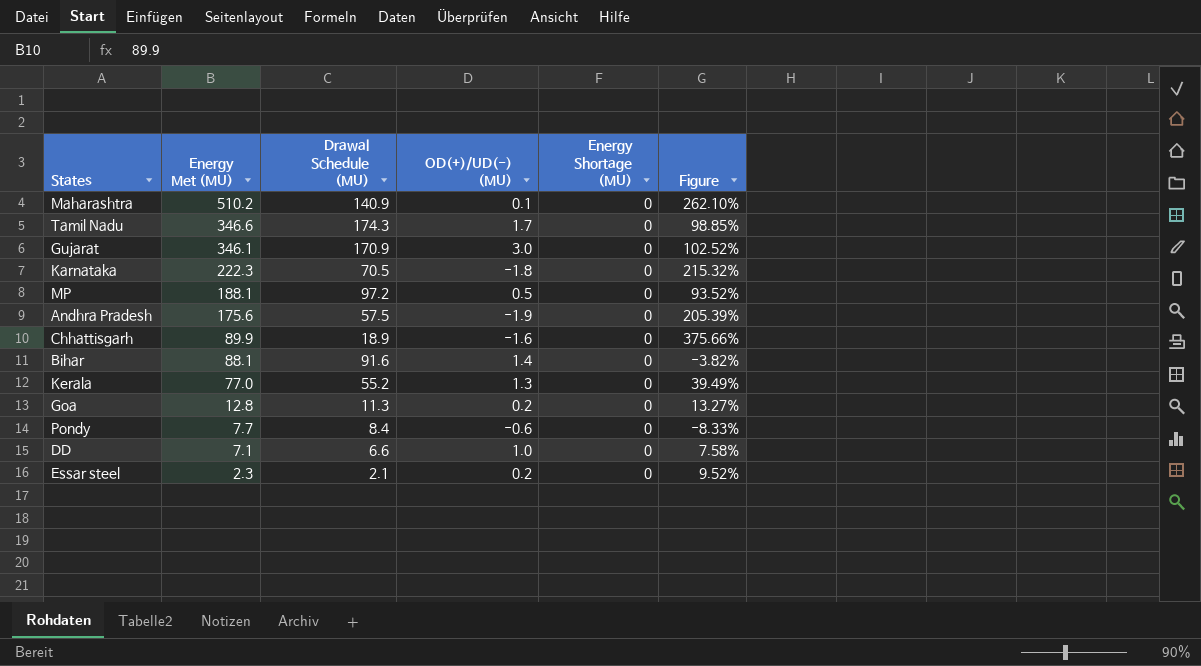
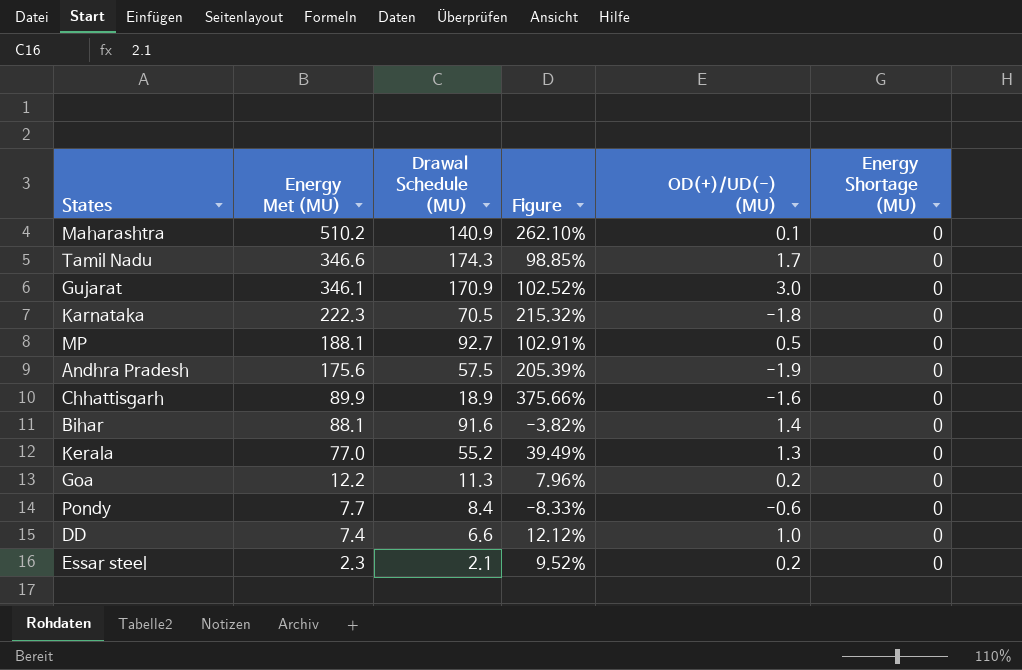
column Figure | position: 6 -> 4
MP | Drawal Schedule (MU): 97.2 -> 92.7
MP | Figure: 93.52% -> 102.91%
Goa | Energy Met (MU): 12.8 -> 12.2
Goa | Figure: 13.27% -> 7.96%
DD | Energy Met (MU): 7.1 -> 7.4
DD | Figure: 7.58% -> 12.12%

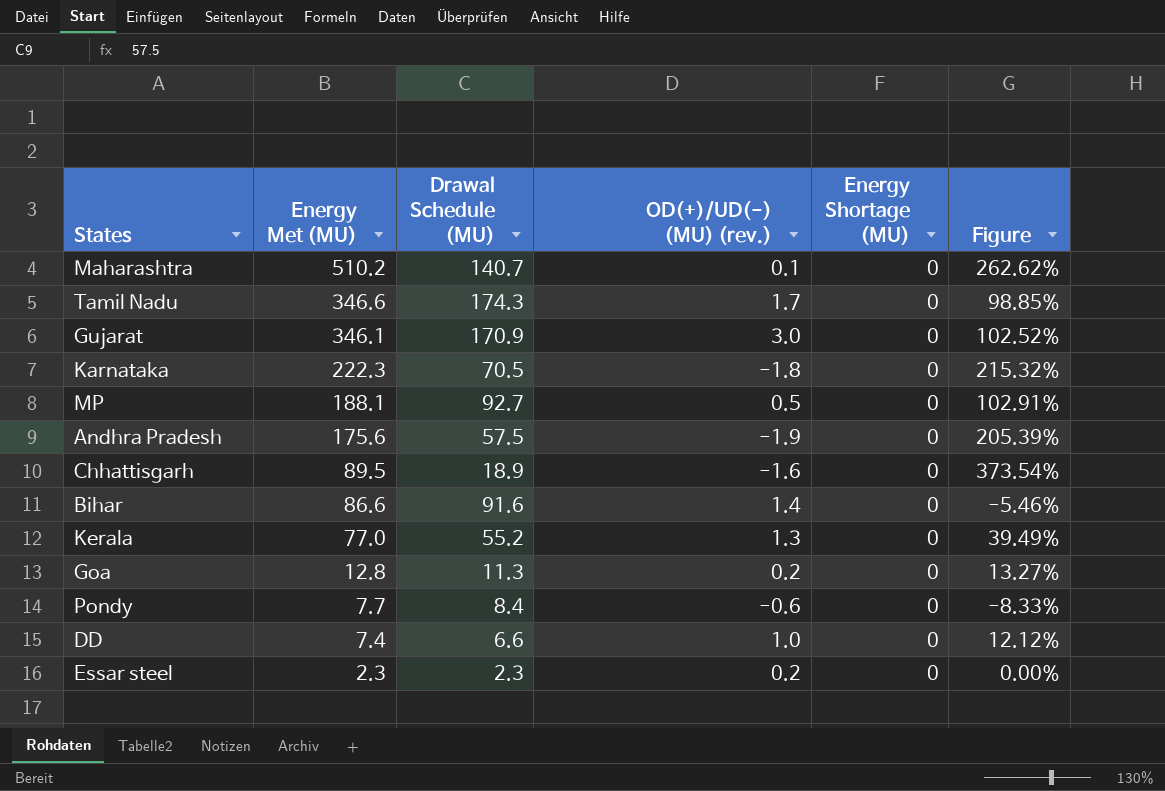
column name: OD(+)/UD(-) (MU) -> OD(+)/UD(-) (MU) (rev.)
column Figure | position: 4 -> 6
Maharashtra | Drawal Schedule (MU): 140.9 -> 140.7
Maharashtra | Figure: 262.10% -> 262.62%
Chhattisgarh | Energy Met (MU): 89.9 -> 89.5
Chhattisgarh | Figure: 375.66% -> 373.54%
Bihar | Energy Met (MU): 88.1 -> 86.6
Bihar | Figure: -3.82% -> -5.46%
Goa | Energy Met (MU): 12.2 -> 12.8
Goa | Figure: 7.96% -> 13.27%
Essar steel | Drawal Schedule (MU): 2.1 -> 2.3
Essar steel | Figure: 9.52% -> 0.00%

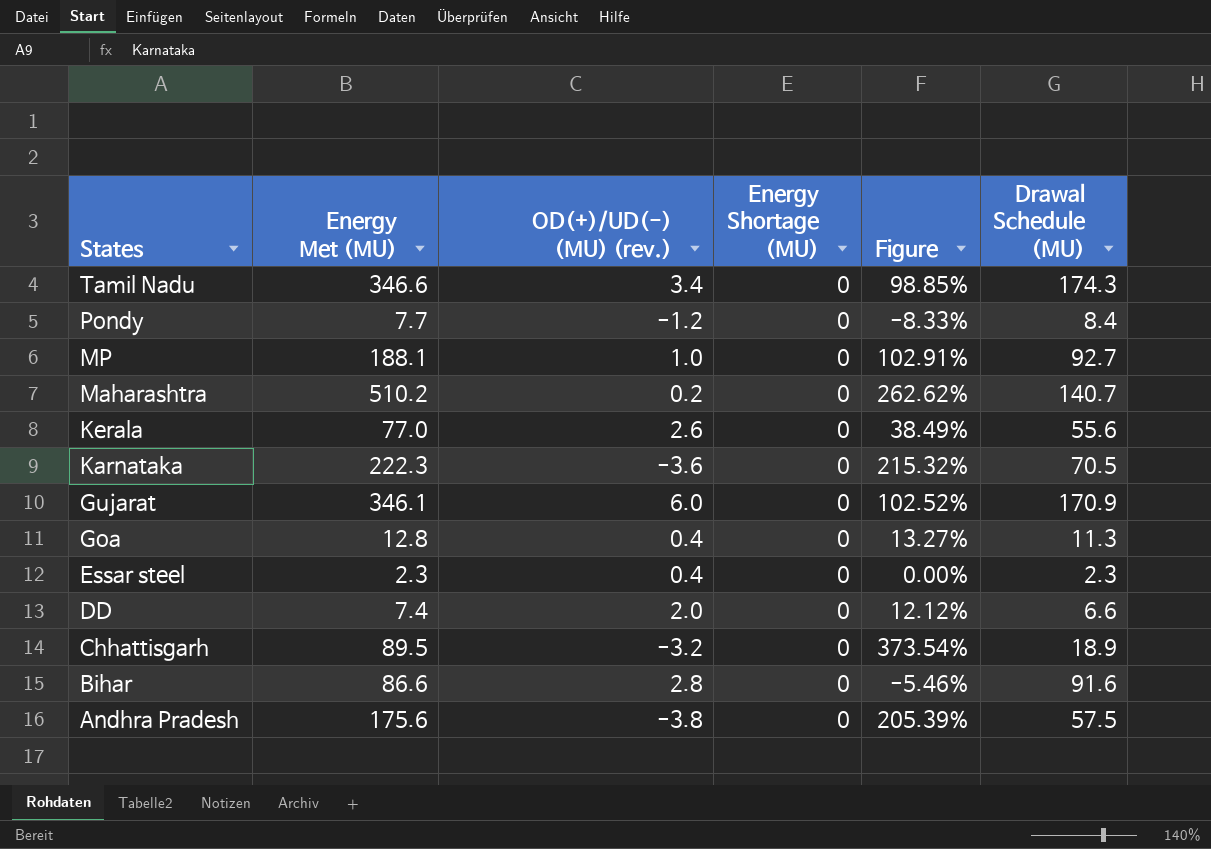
row order: Energy Met (MU) descending -> States descending
column Drawal Schedule (MU) | position: 3 -> 6
Tamil Nadu | OD(+)/UD(-) (MU) (rev.): 1.7 -> 3.4
Pondy | OD(+)/UD(-) (MU) (rev.): -0.6 -> -1.2
MP | OD(+)/UD(-) (MU) (rev.): 0.5 -> 1.0
Maharashtra | OD(+)/UD(-) (MU) (rev.): 0.1 -> 0.2
Kerala | OD(+)/UD(-) (MU) (rev.): 1.3 -> 2.6
Kerala | Figure: 39.49% -> 38.49%
Kerala | Drawal Schedule (MU): 55.2 -> 55.6
Karnataka | OD(+)/UD(-) (MU) (rev.): -1.8 -> -3.6
Gujarat | OD(+)/UD(-) (MU) (rev.): 3.0 -> 6.0
Goa | OD(+)/UD(-) (MU) (rev.): 0.2 -> 0.4
Essar steel | OD(+)/UD(-) (MU) (rev.): 0.2 -> 0.4
DD | OD(+)/UD(-) (MU) (rev.): 1.0 -> 2.0
Chhattisgarh | OD(+)/UD(-) (MU) (rev.): -1.6 -> -3.2
Bihar | OD(+)/UD(-) (MU) (rev.): 1.4 -> 2.8
Andhra Pradesh | OD(+)/UD(-) (MU) (rev.): -1.9 -> -3.8

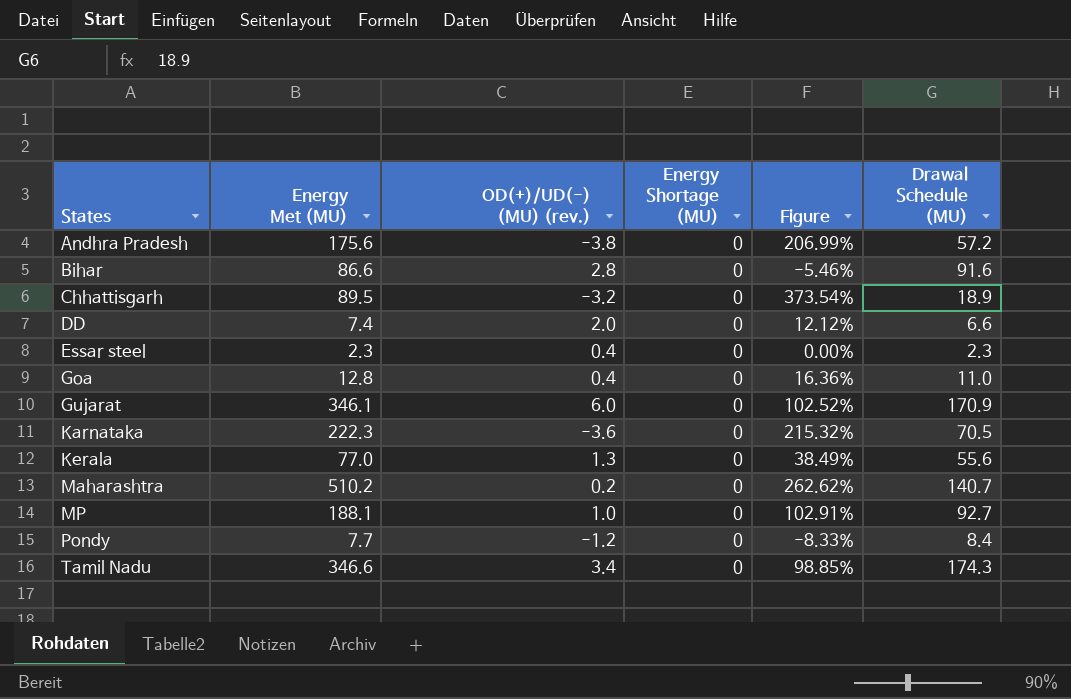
row order: States descending -> States ascending
Andhra Pradesh | Figure: 205.39% -> 206.99%
Andhra Pradesh | Drawal Schedule (MU): 57.5 -> 57.2
Goa | Figure: 13.27% -> 16.36%
Goa | Drawal Schedule (MU): 11.3 -> 11.0
Kerala | OD(+)/UD(-) (MU) (rev.): 2.6 -> 1.3

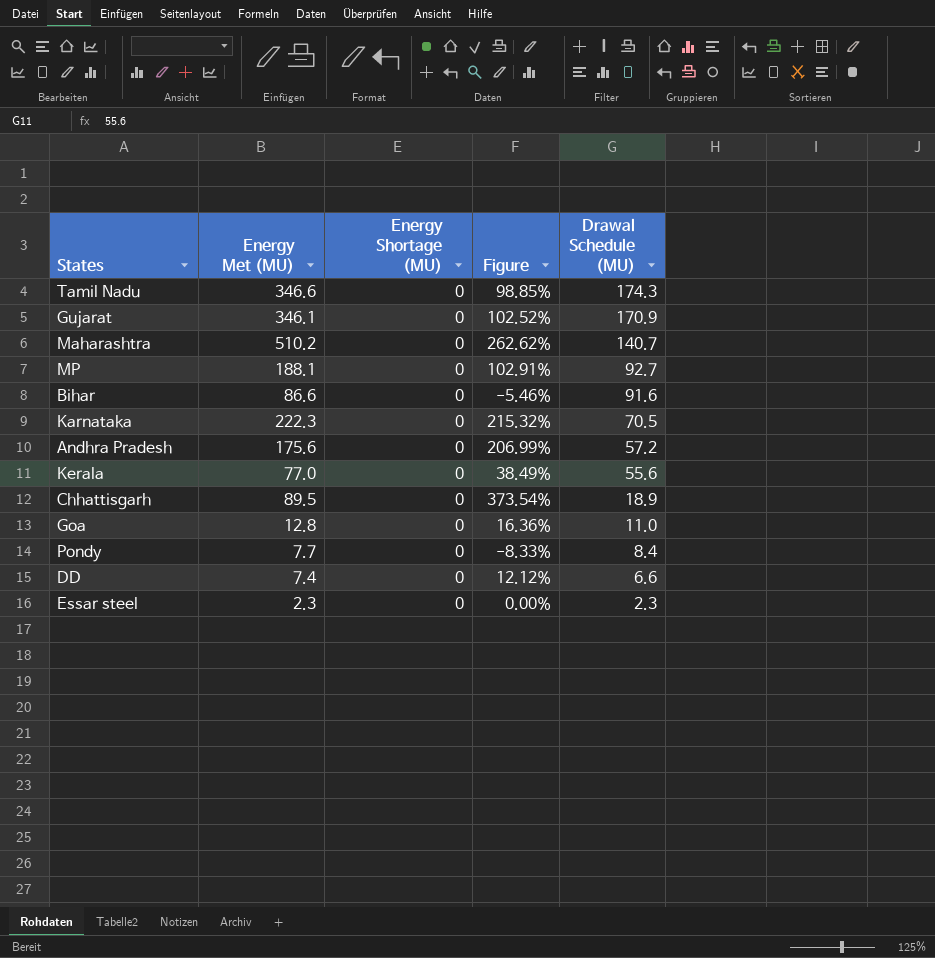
row order: States ascending -> Drawal Schedule (MU) descending
column OD(+)/UD(-) (MU) (rev.) | position: 3 -> none

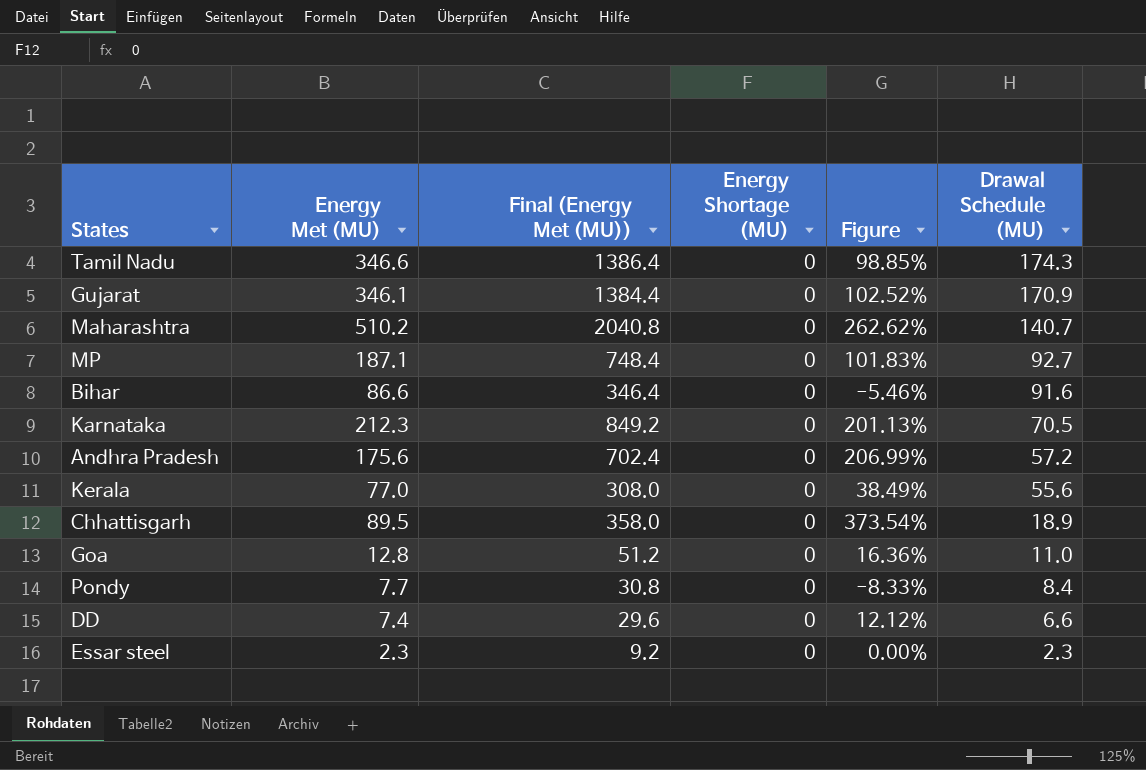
column Final (Energy Met (MU)) | formula: none -> [Energy Met (MU)] * 4
MP | Energy Met (MU): 188.1 -> 187.1
MP | Figure: 102.91% -> 101.83%
Karnataka | Energy Met (MU): 222.3 -> 212.3
Karnataka | Figure: 215.32% -> 201.13%

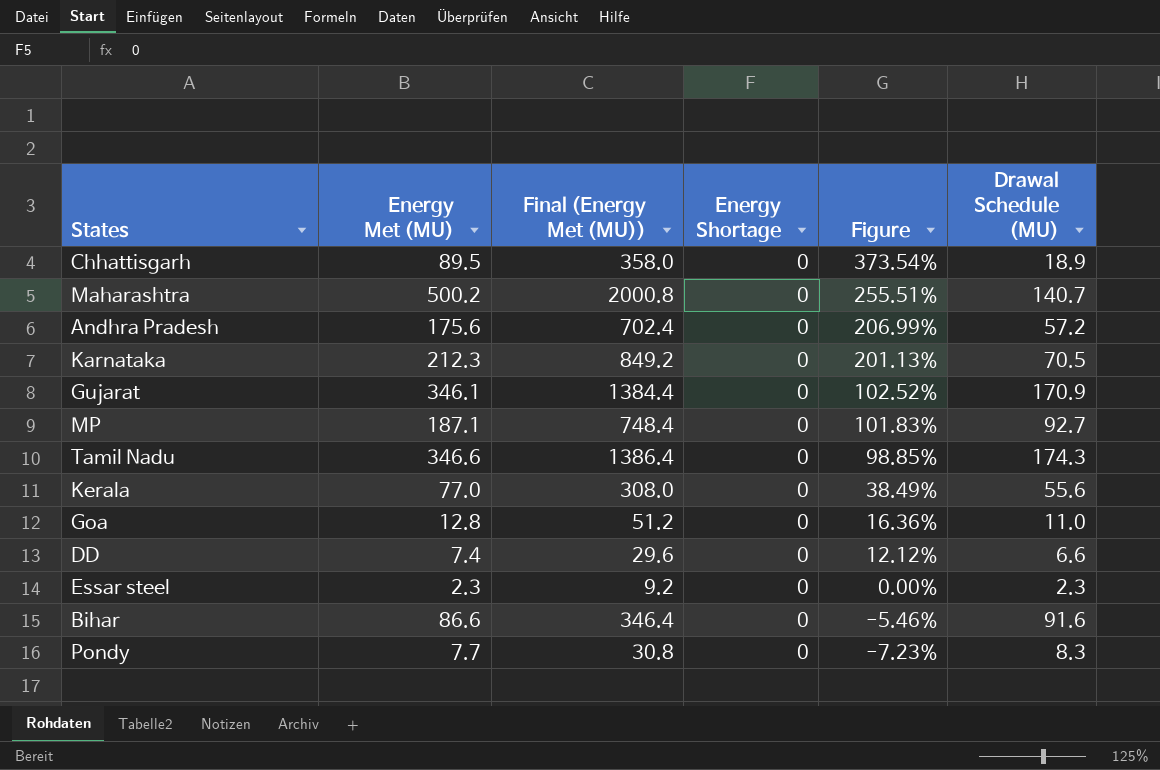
row order: Drawal Schedule (MU) descending -> Figure descending
column name: Energy Shortage (MU) -> Energy Shortage
Maharashtra | Energy Met (MU): 510.2 -> 500.2
Maharashtra | Final (Energy Met (MU)): 2040.8 -> 2000.8
Maharashtra | Figure: 262.62% -> 255.51%
Pondy | Figure: -8.33% -> -7.23%
Pondy | Drawal Schedule (MU): 8.4 -> 8.3

